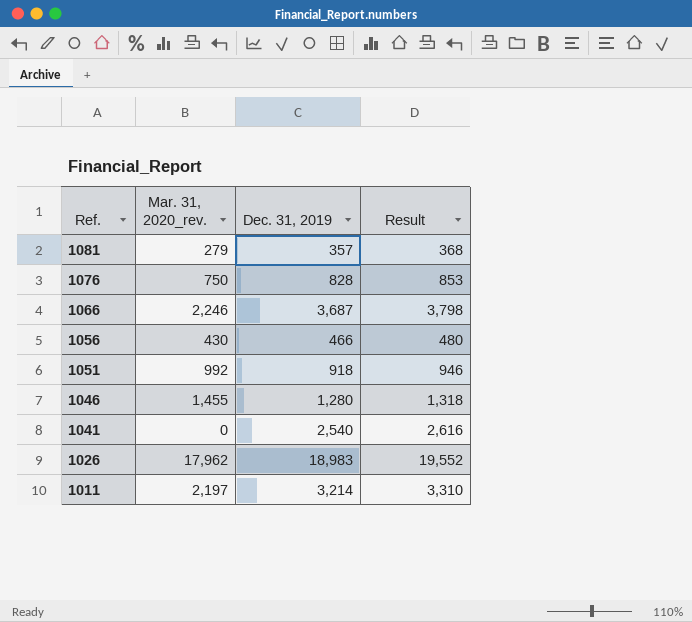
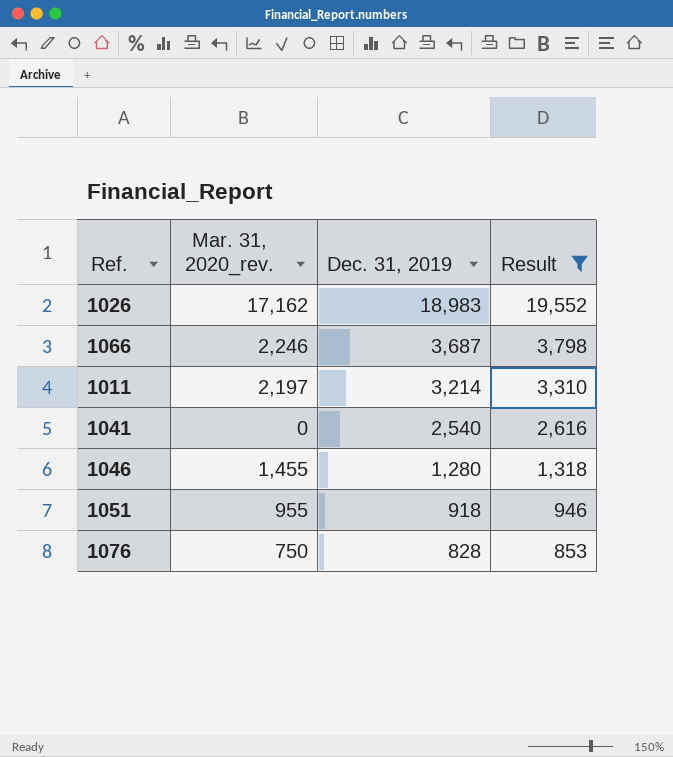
filter: none -> Result >= 853
row order: Ref. descending -> Dec. 31, 2019 descending
1026 | Mar. 31, 2020_rev.: 17,962 -> 17,162
1051 | Mar. 31, 2020_rev.: 992 -> 955

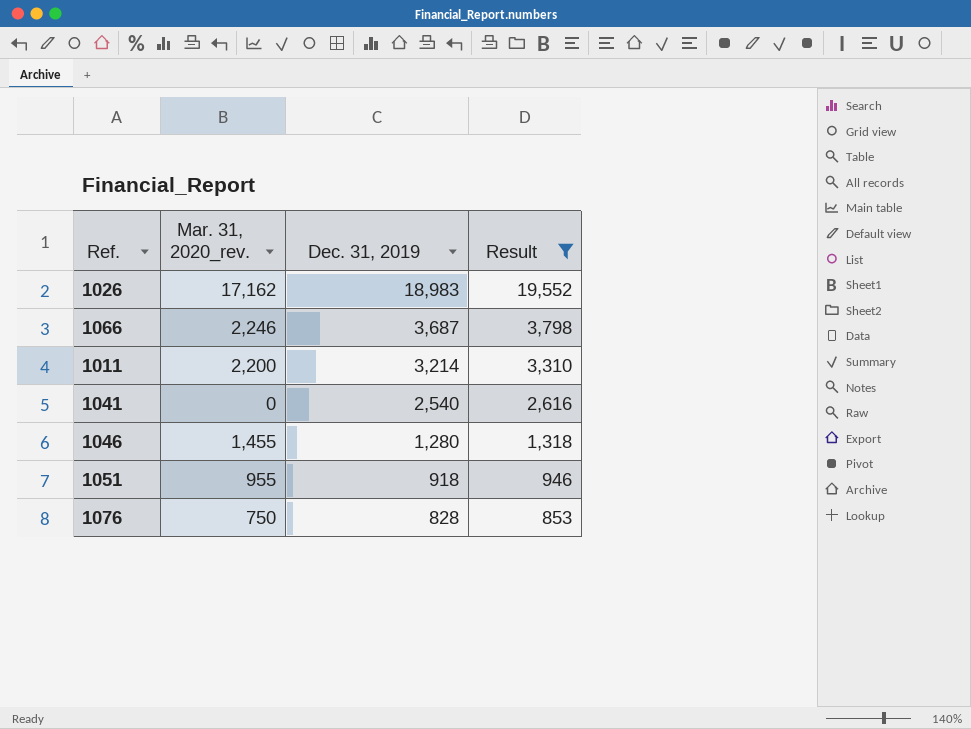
1011 | Mar. 31, 2020_rev.: 2,197 -> 2,200

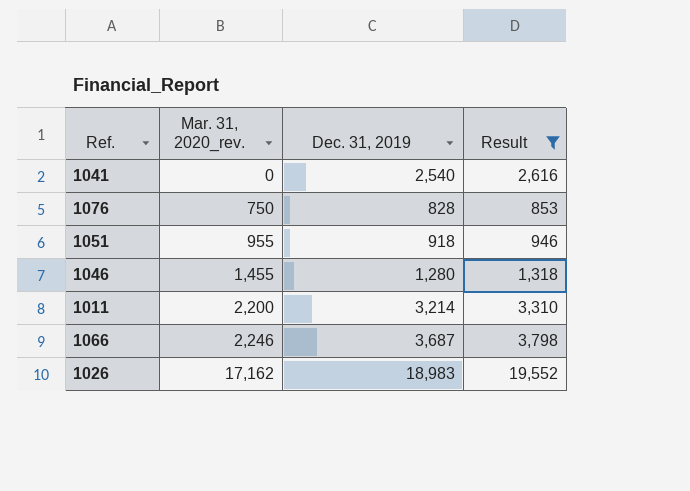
row order: Dec. 31, 2019 descending -> Mar. 31, 2020_rev. ascending

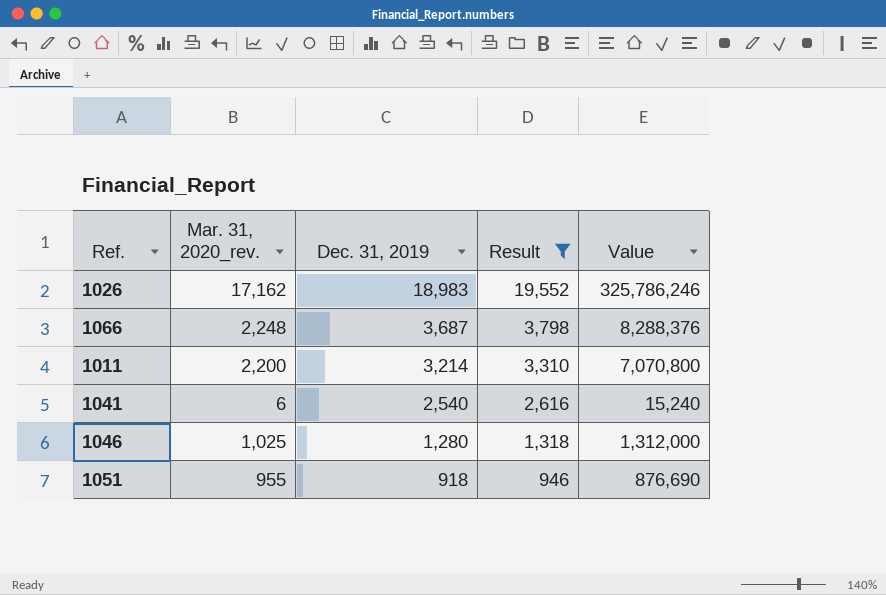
row order: Mar. 31, 2020_rev. ascending -> Dec. 31, 2019 descending
column Value | formula: none -> [Mar. 31, 2020_rev.] * [Dec. 31, 2019]
row 1076: 750 | 828 | 853 -> none
1066 | Mar. 31, 2020_rev.: 2,246 -> 2,248
1041 | Mar. 31, 2020_rev.: 0 -> 6
1046 | Mar. 31, 2020_rev.: 1,455 -> 1,025

